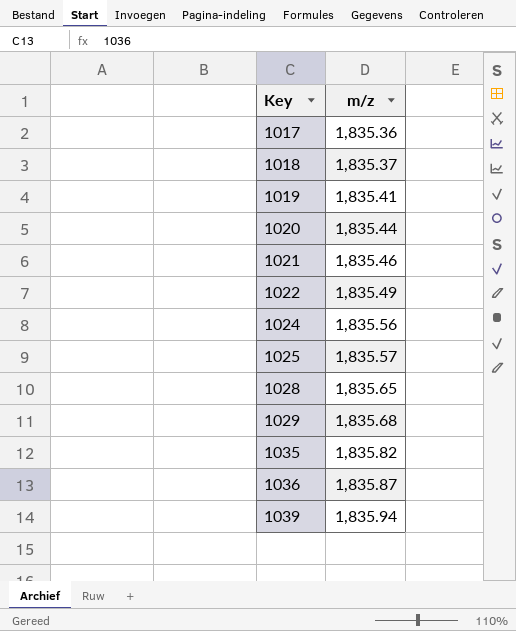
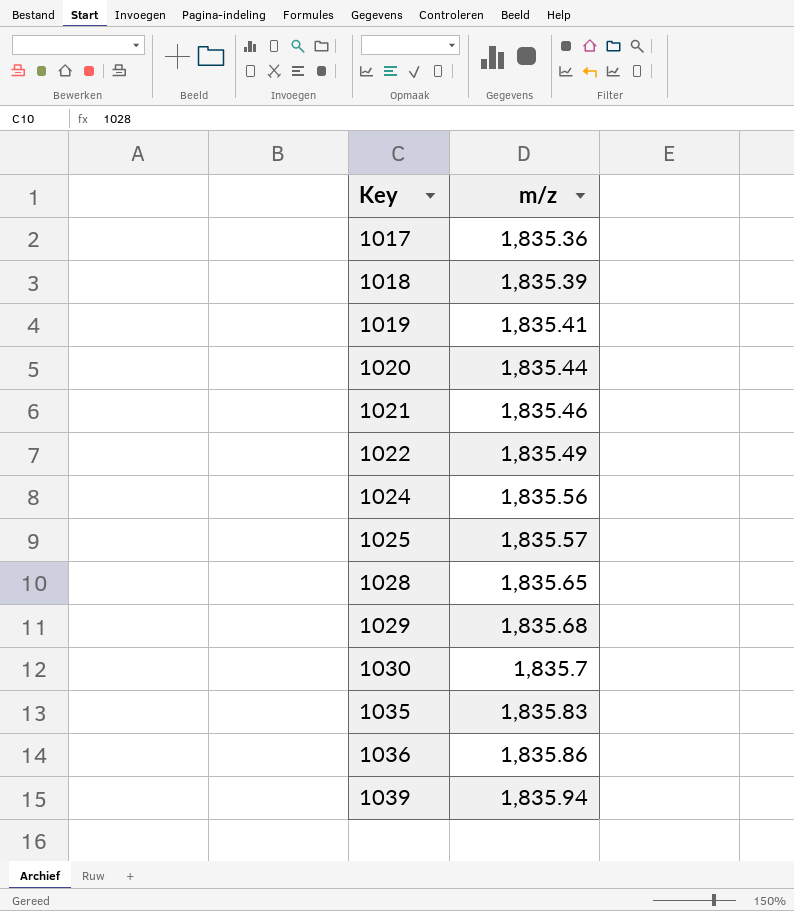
1018 | m/z: 1,835.37 -> 1,835.39
row 1030: none -> 1,835.7
1035 | m/z: 1,835.82 -> 1,835.83
1036 | m/z: 1,835.87 -> 1,835.86

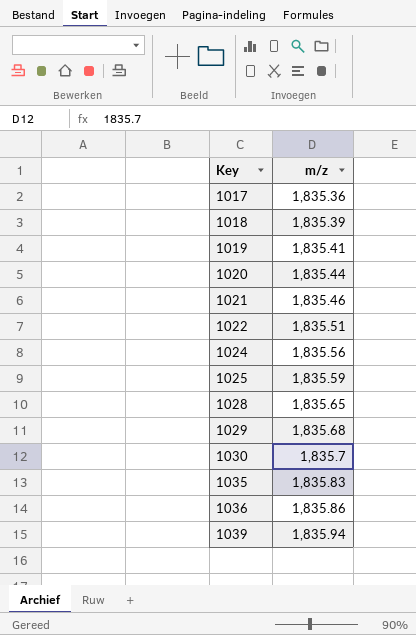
1022 | m/z: 1,835.49 -> 1,835.51
1025 | m/z: 1,835.57 -> 1,835.59

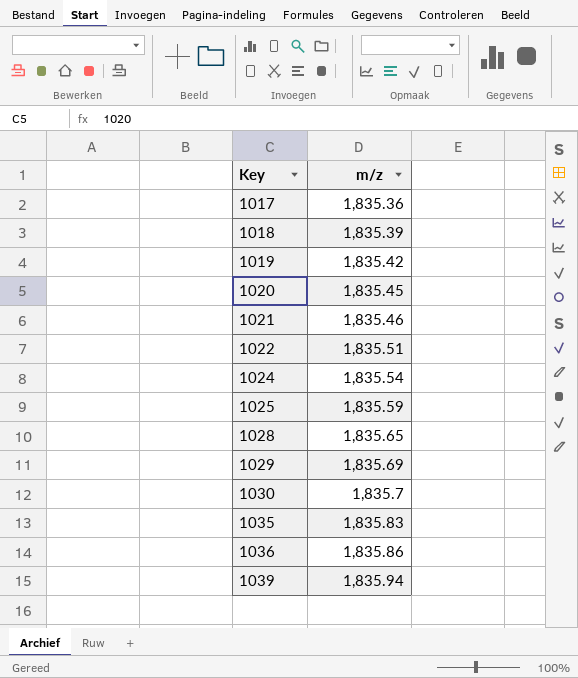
1019 | m/z: 1,835.41 -> 1,835.42
1020 | m/z: 1,835.44 -> 1,835.45
1024 | m/z: 1,835.56 -> 1,835.54
1029 | m/z: 1,835.68 -> 1,835.69

